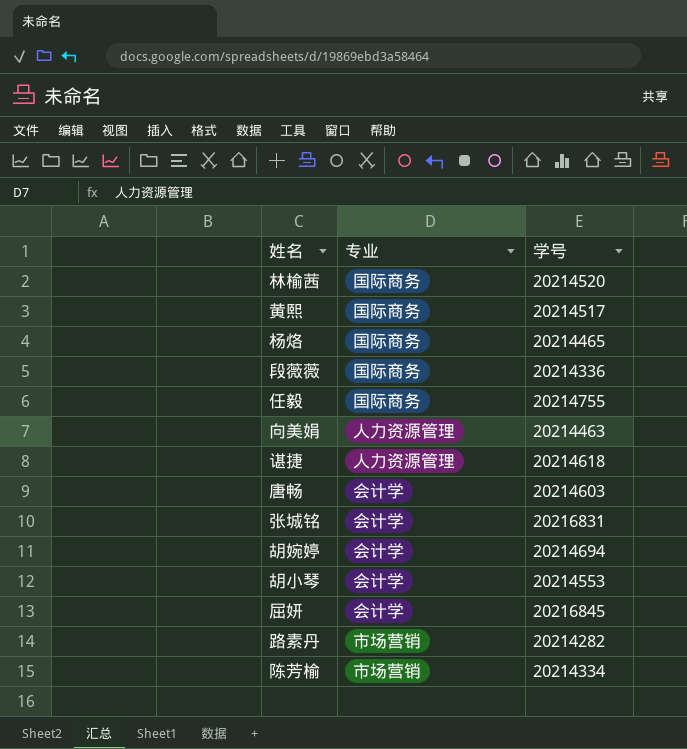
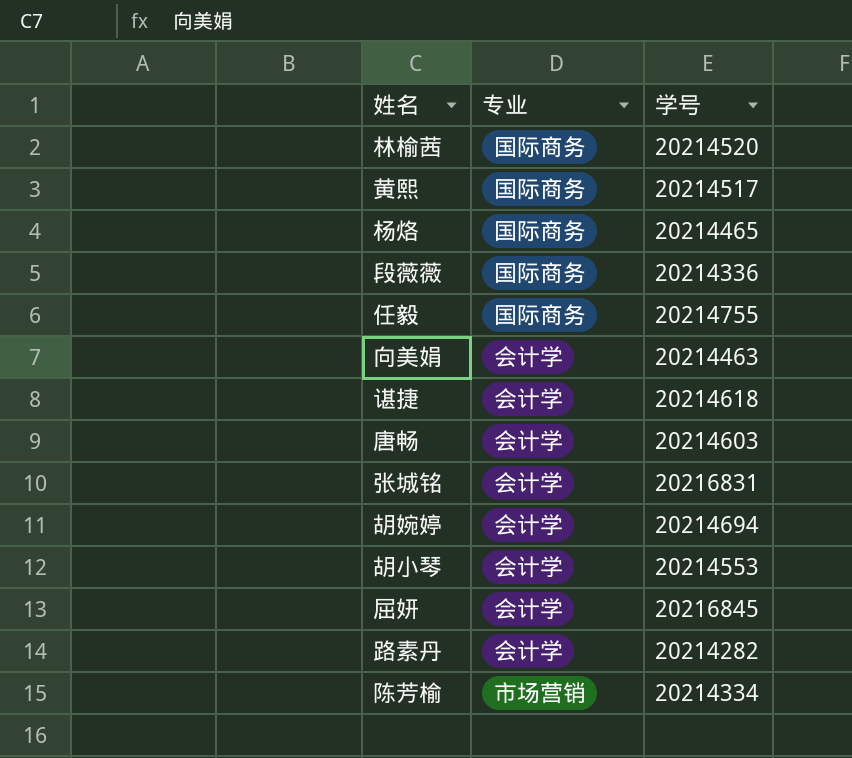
向美娟 | 专业: 人力资源管理 -> 会计学
谌捷 | 专业: 人力资源管理 -> 会计学
路素丹 | 专业: 市场营销 -> 会计学

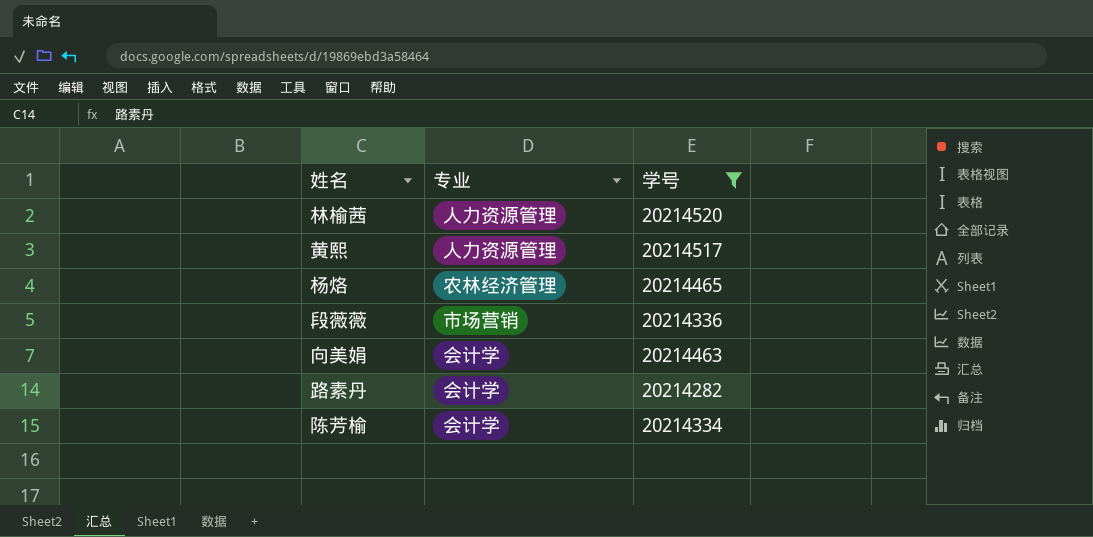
filter: none -> 学号 <= 20214520
林榆茜 | 专业: 国际商务 -> 人力资源管理
黄熙 | 专业: 国际商务 -> 人力资源管理
杨烙 | 专业: 国际商务 -> 农林经济管理
段薇薇 | 专业: 国际商务 -> 市场营销
陈芳榆 | 专业: 市场营销 -> 会计学

